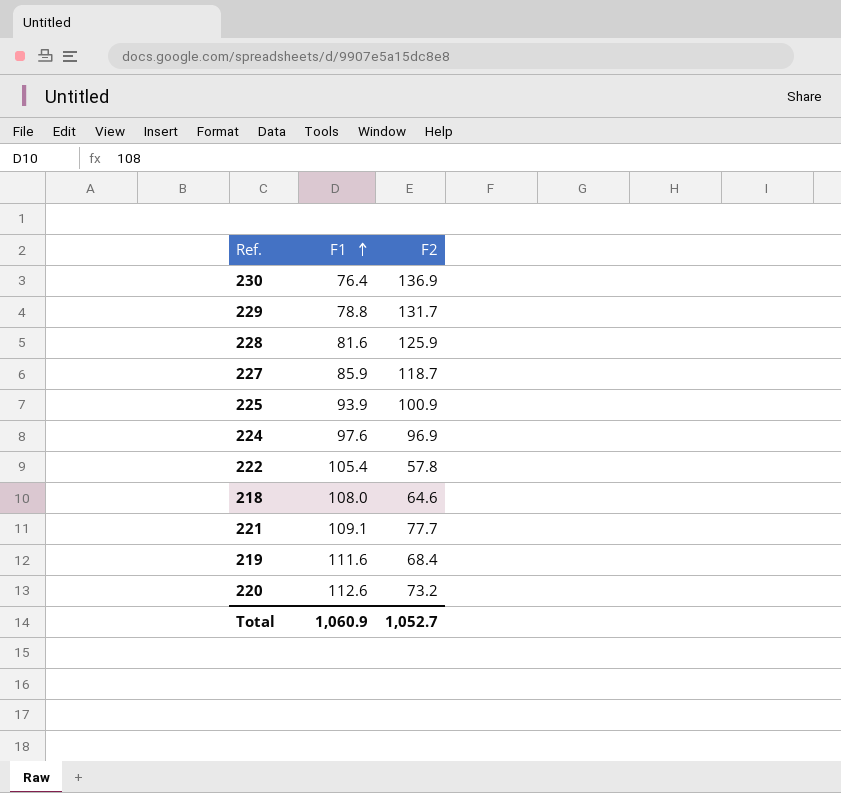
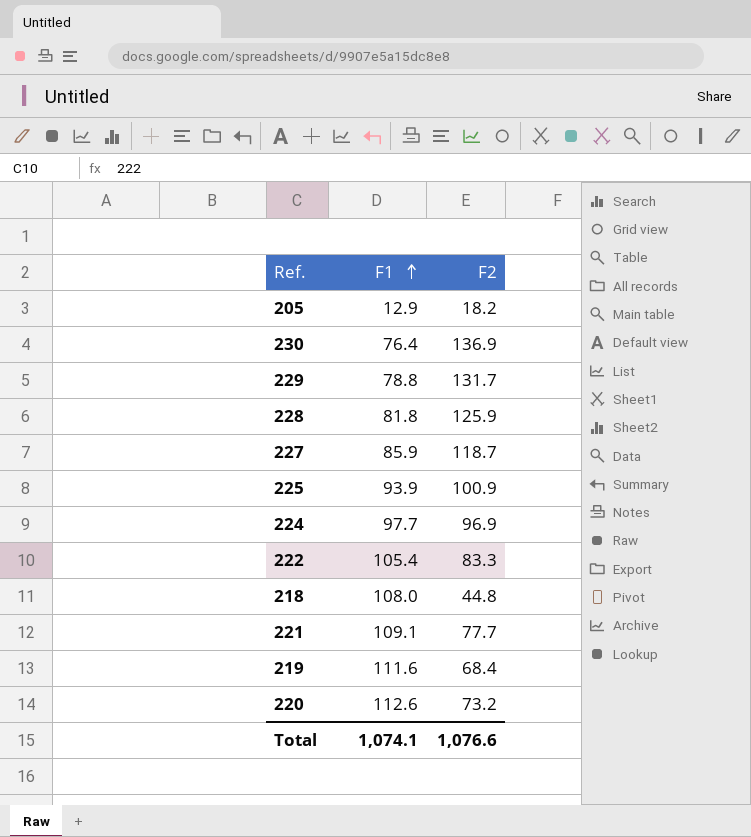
row 205: none -> 12.9 | 18.2
228 | F1: 81.6 -> 81.8
224 | F1: 97.6 -> 97.7
222 | F2: 57.8 -> 83.3
218 | F2: 64.6 -> 44.8
Total | F1: 1,060.9 -> 1,074.1
Total | F2: 1,052.7 -> 1,076.6

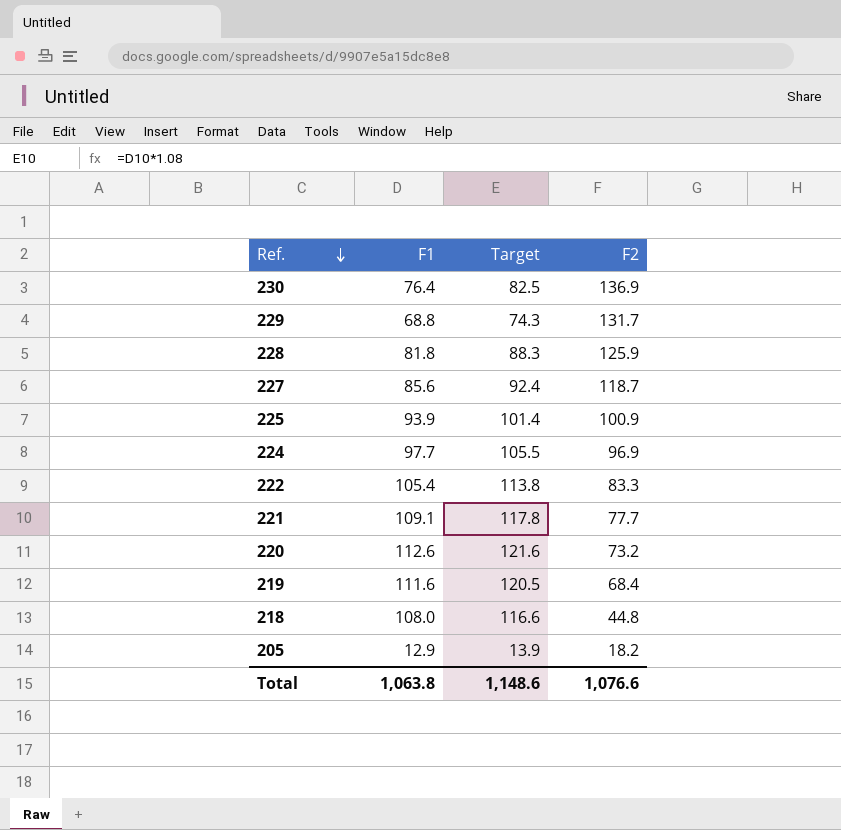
row order: F1 ascending -> Ref. descending
column Target | formula: none -> [F1] * 1.08
229 | F1: 78.8 -> 68.8
227 | F1: 85.9 -> 85.6
Total | F1: 1,074.1 -> 1,063.8

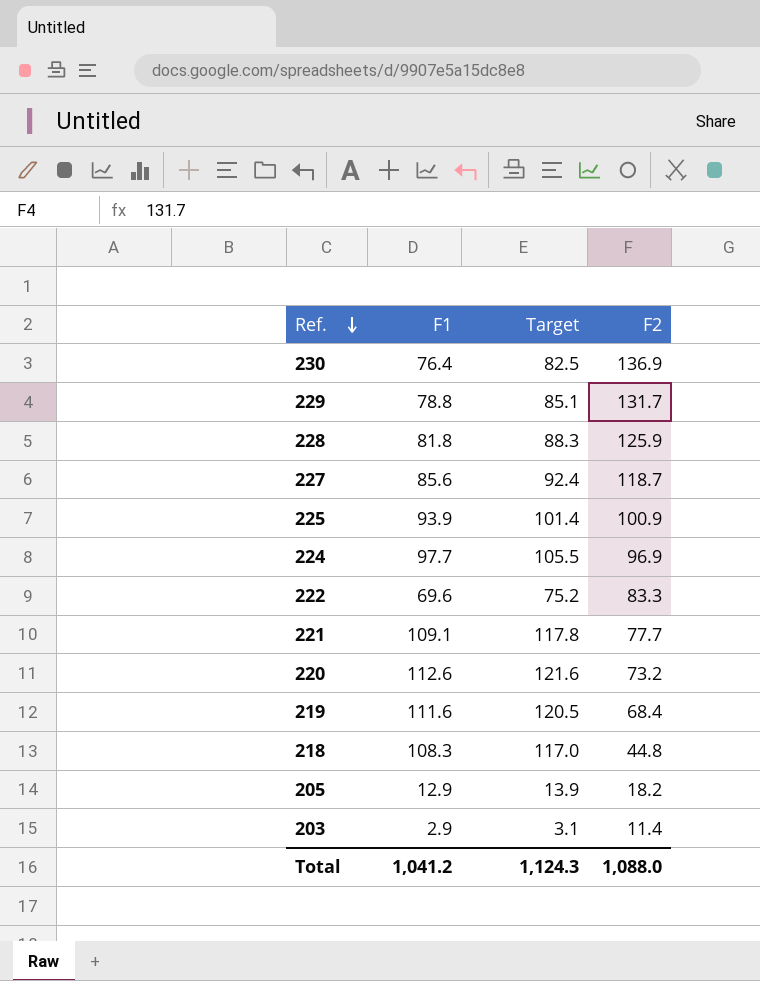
229 | F1: 68.8 -> 78.8
229 | Target: 74.3 -> 85.1
222 | F1: 105.4 -> 69.6
222 | Target: 113.8 -> 75.2
218 | F1: 108.0 -> 108.3
218 | Target: 116.6 -> 117.0
row 203: none -> 2.9 | 3.1 | 11.4
Total | F1: 1,063.8 -> 1,041.2
Total | Target: 1,148.6 -> 1,124.3
Total | F2: 1,076.6 -> 1,088.0

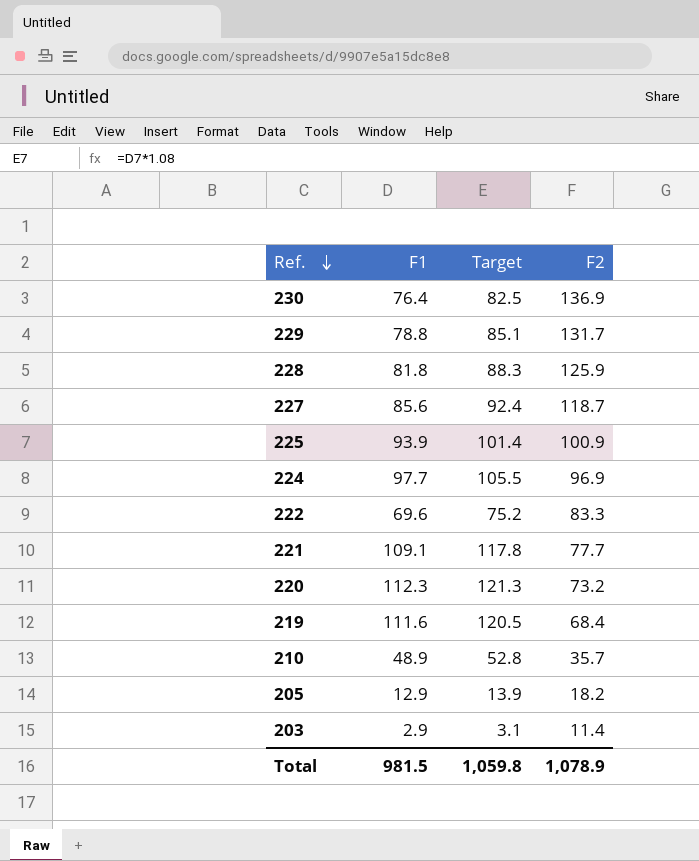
row 218: 108.3 | 117.0 | 44.8 -> none
220 | F1: 112.6 -> 112.3
220 | Target: 121.6 -> 121.3
row 210: none -> 48.9 | 52.8 | 35.7
Total | F1: 1,041.2 -> 981.5
Total | Target: 1,124.3 -> 1,059.8
Total | F2: 1,088.0 -> 1,078.9

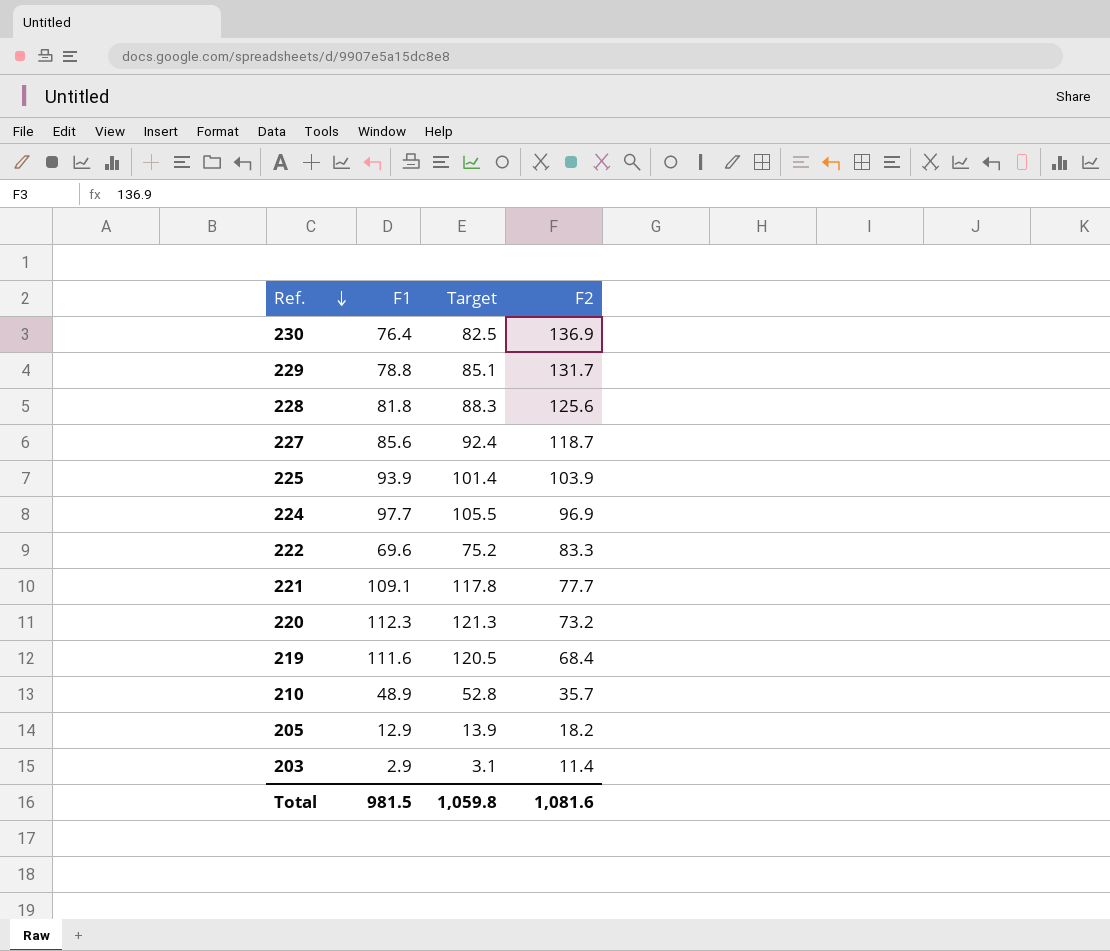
228 | F2: 125.9 -> 125.6
225 | F2: 100.9 -> 103.9
Total | F2: 1,078.9 -> 1,081.6

